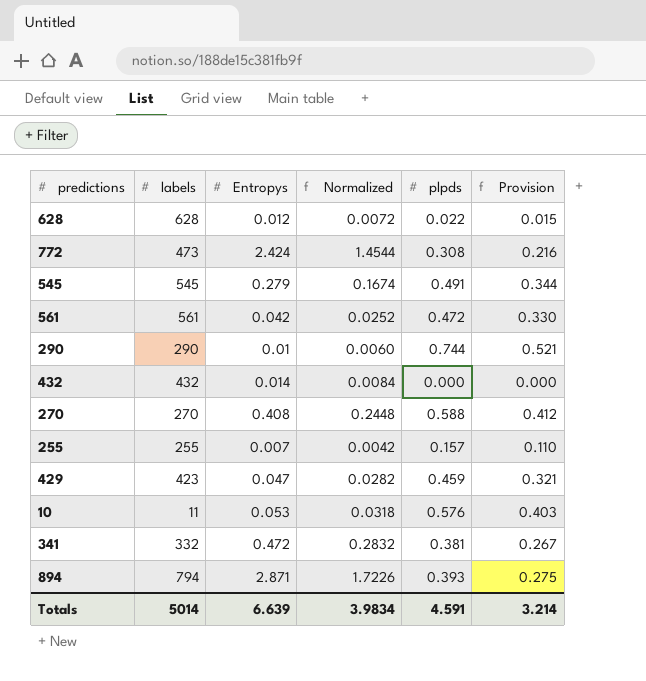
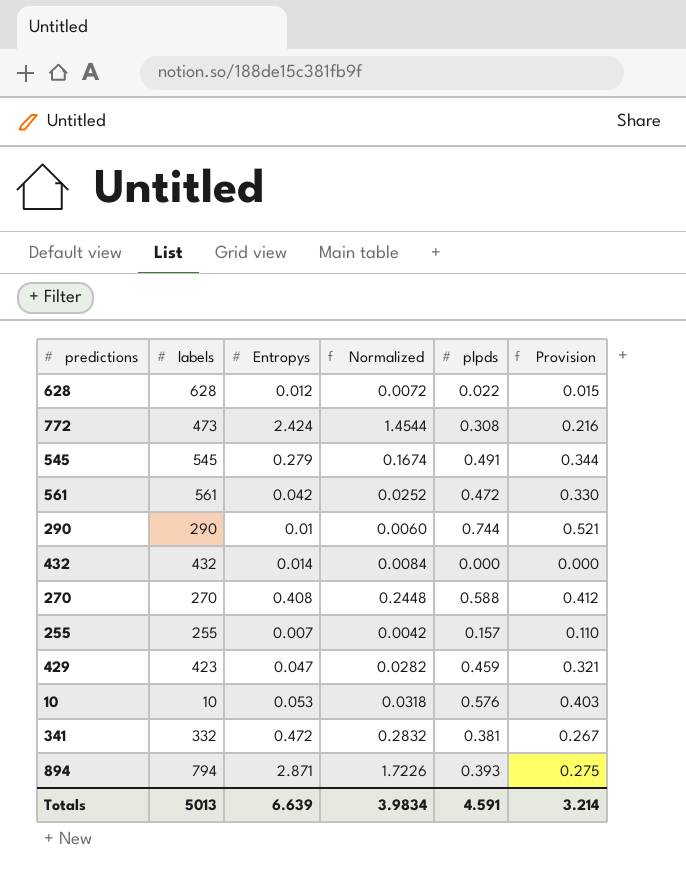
10 | labels: 11 -> 10
Totals | labels: 5014 -> 5013

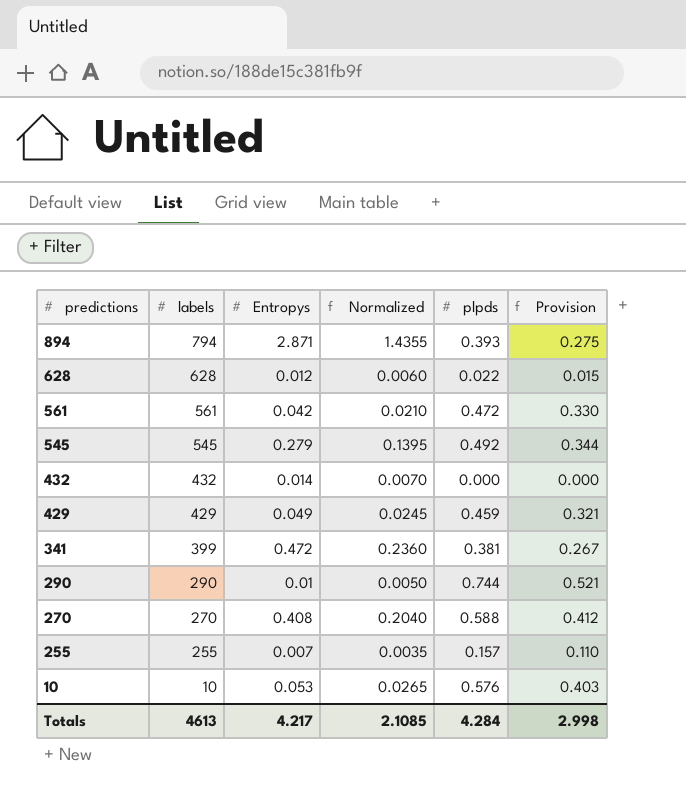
row order: none -> predictions descending
column Normalized | formula: [Entropys] * 0.6 -> [Entropys] * 0.5
row 772: 473 | 2.424 | 1.4544 | 0.308 | 0.216 -> none
545 | plpds: 0.491 -> 0.492
429 | labels: 423 -> 429
429 | Entropys: 0.047 -> 0.049
341 | labels: 332 -> 399
Totals | labels: 5013 -> 4613
Totals | Entropys: 6.639 -> 4.217
Totals | Normalized: 3.9834 -> 2.1085
Totals | plpds: 4.591 -> 4.284
Totals | Provision: 3.214 -> 2.998

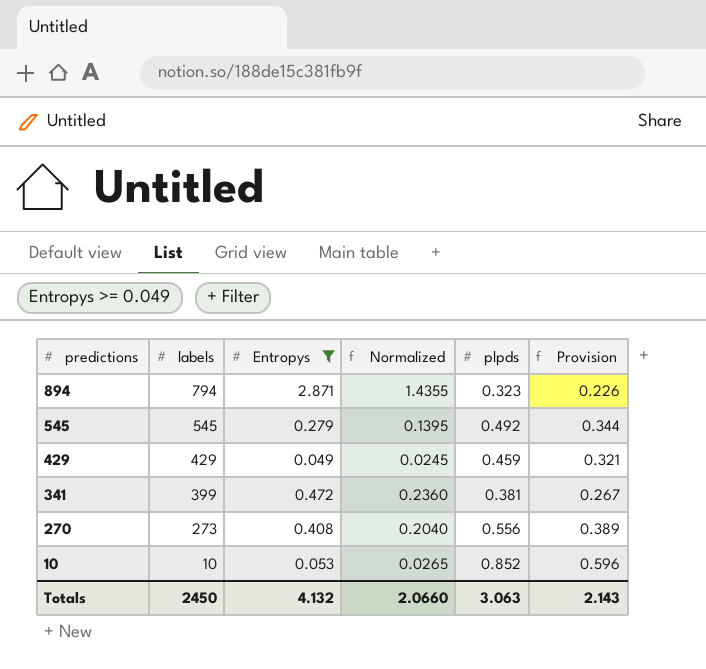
filter: none -> Entropys >= 0.049
894 | plpds: 0.393 -> 0.323
894 | Provision: 0.275 -> 0.226
270 | labels: 270 -> 273
270 | plpds: 0.588 -> 0.556
270 | Provision: 0.412 -> 0.389
10 | plpds: 0.576 -> 0.852
10 | Provision: 0.403 -> 0.596
Totals | labels: 4613 -> 2450
Totals | Entropys: 4.217 -> 4.132
Totals | Normalized: 2.1085 -> 2.0660
Totals | plpds: 4.284 -> 3.063
Totals | Provision: 2.998 -> 2.143

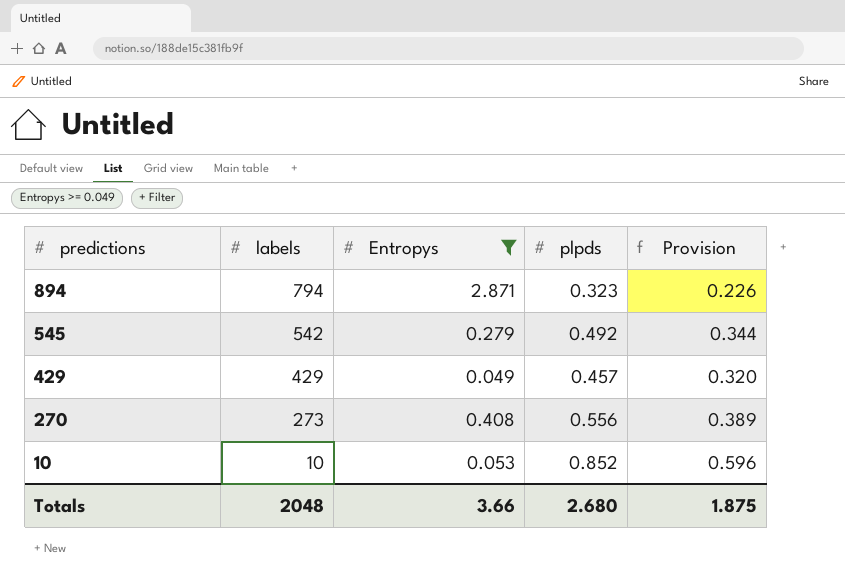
column Normalized | formula: [Entropys] * 0.5 -> none
row 341: 399 | 0.472 | 0.2360 | 0.381 | 0.267 -> none
545 | labels: 545 -> 542
429 | plpds: 0.459 -> 0.457
429 | Provision: 0.321 -> 0.320
Totals | labels: 2450 -> 2048
Totals | Entropys: 4.132 -> 3.66
Totals | plpds: 3.063 -> 2.680
Totals | Provision: 2.143 -> 1.875

